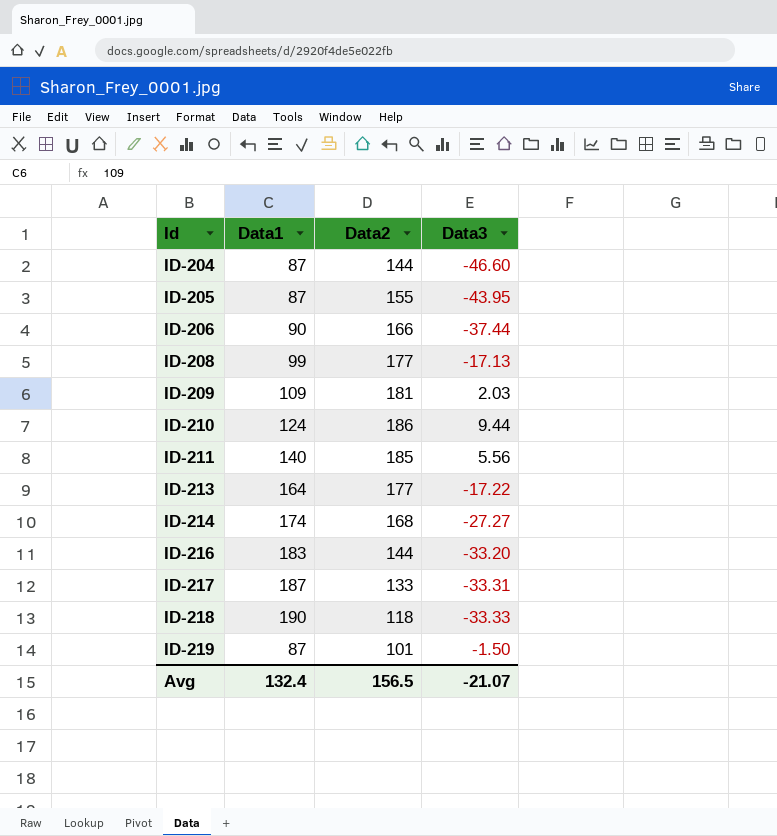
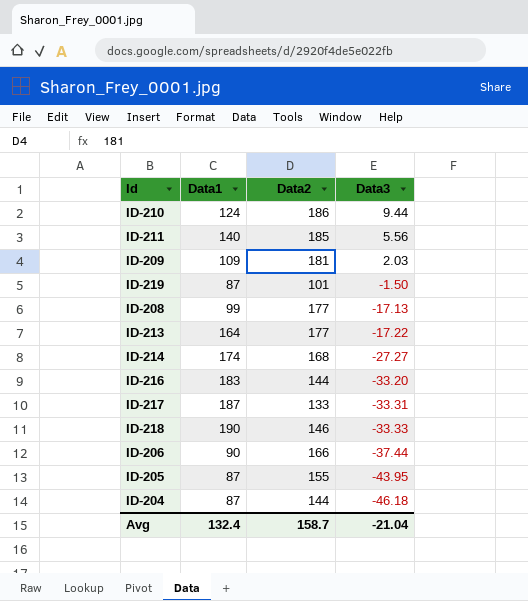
row order: Id ascending -> Data3 descending
ID-218 | Data2: 118 -> 146
ID-204 | Data3: -46.60 -> -46.18
Avg | Data2: 156.5 -> 158.7
Avg | Data3: -21.07 -> -21.04

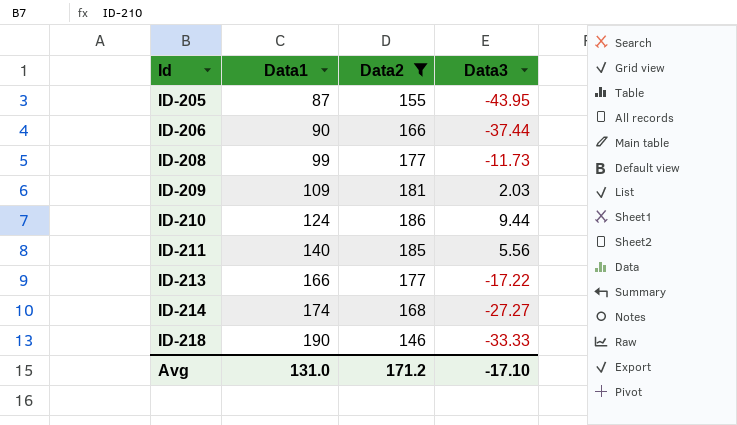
filter: none -> Data2 >= 146
row order: Data3 descending -> Id ascending
ID-208 | Data3: -17.13 -> -11.73
ID-213 | Data1: 164 -> 166
Avg | Data1: 132.4 -> 131.0
Avg | Data2: 158.7 -> 171.2
Avg | Data3: -21.04 -> -17.10

